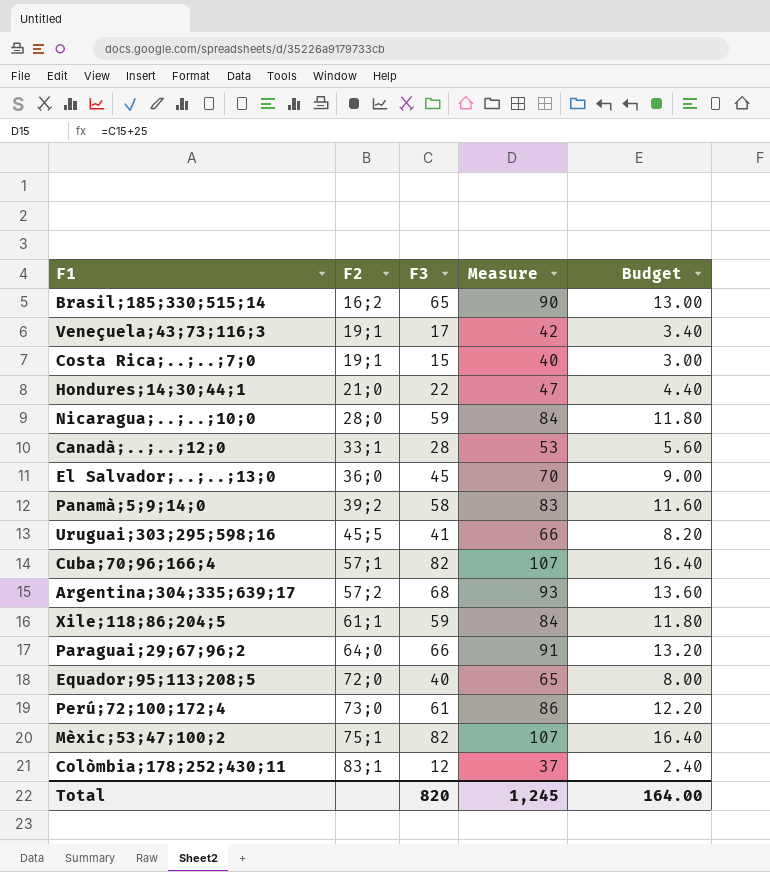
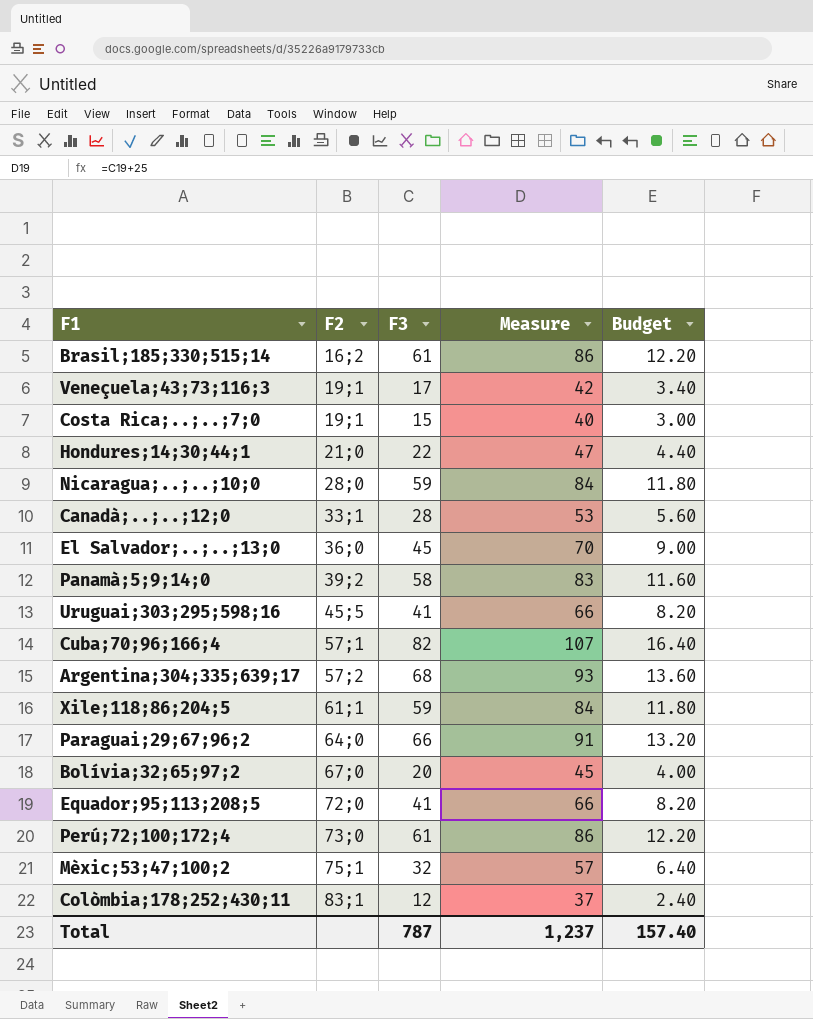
Brasil;185;330;515;14 | F3: 65 -> 61
Brasil;185;330;515;14 | Measure: 90 -> 86
Brasil;185;330;515;14 | Budget: 13.00 -> 12.20
row Bolívia;32;65;97;2: none -> 67;0 | 20 | 45 | 4.00
Equador;95;113;208;5 | F3: 40 -> 41
Equador;95;113;208;5 | Measure: 65 -> 66
Equador;95;113;208;5 | Budget: 8.00 -> 8.20
Mèxic;53;47;100;2 | F3: 82 -> 32
Mèxic;53;47;100;2 | Measure: 107 -> 57
Mèxic;53;47;100;2 | Budget: 16.40 -> 6.40
Total | F3: 820 -> 787
Total | Measure: 1,245 -> 1,237
Total | Budget: 164.00 -> 157.40

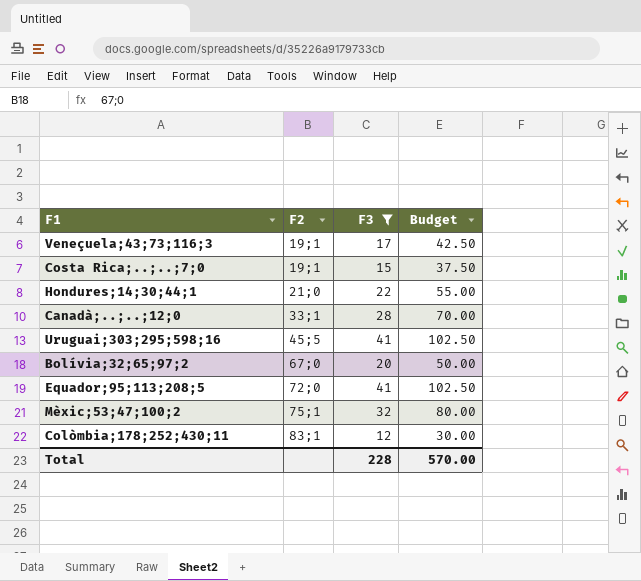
filter: none -> F3 <= 41
column Measure | formula: [F3] + 25 -> none
column Budget | formula: [F3] * 0.2 -> [F3] * 2.5
Total | F3: 787 -> 228
Total | Budget: 157.40 -> 570.00

